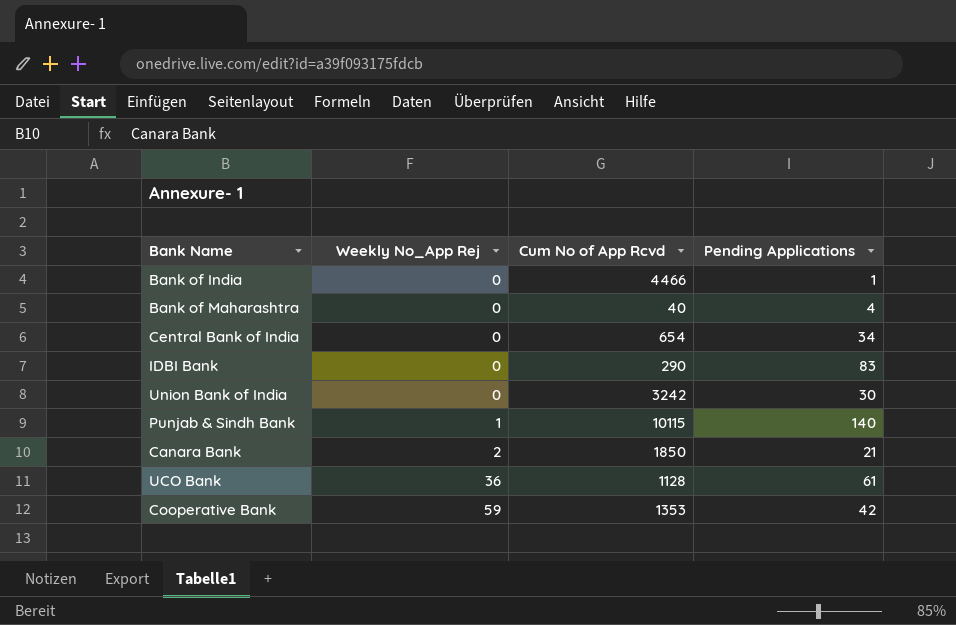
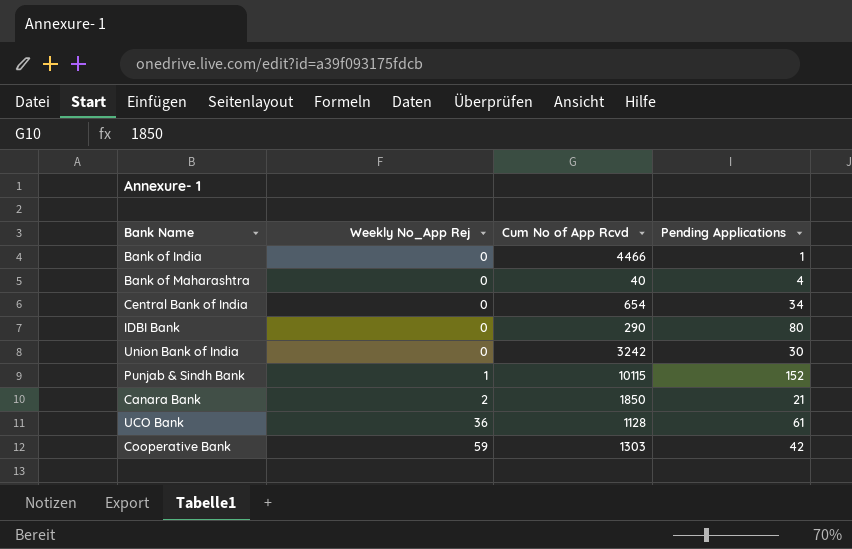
IDBI Bank | Pending Applications: 83 -> 80
Punjab & Sindh Bank | Pending Applications: 140 -> 152
Cooperative Bank | Cum No of App Rcvd: 1353 -> 1303

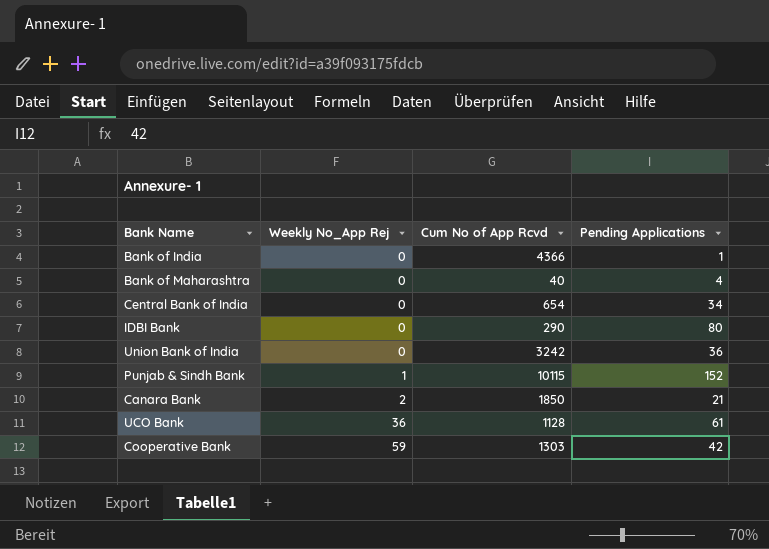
Bank of India | Cum No of App Rcvd: 4466 -> 4366
Union Bank of India | Pending Applications: 30 -> 36

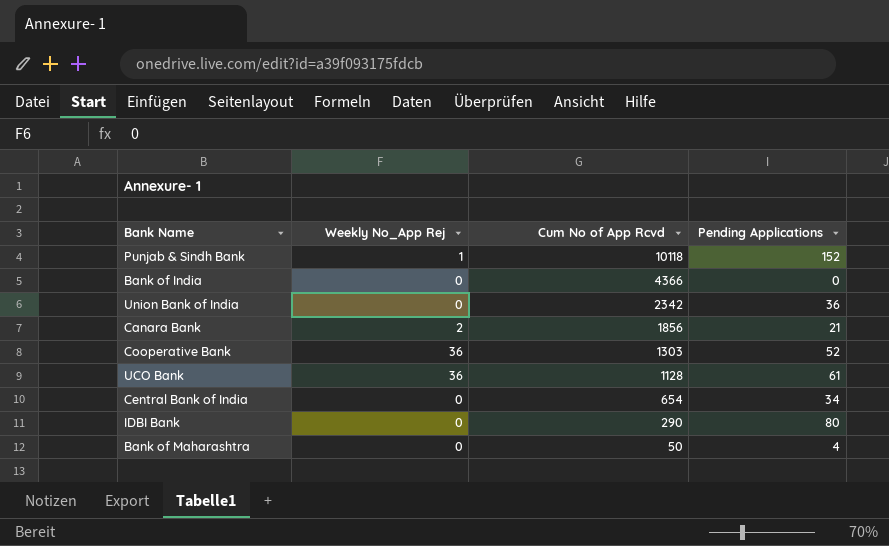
row order: Weekly No_App Rej ascending -> Cum No of App Rcvd descending
Punjab & Sindh Bank | Cum No of App Rcvd: 10115 -> 10118
Bank of India | Pending Applications: 1 -> 0
Union Bank of India | Cum No of App Rcvd: 3242 -> 2342
Canara Bank | Cum No of App Rcvd: 1850 -> 1856
Cooperative Bank | Weekly No_App Rej: 59 -> 36
Cooperative Bank | Pending Applications: 42 -> 52
Bank of Maharashtra | Cum No of App Rcvd: 40 -> 50

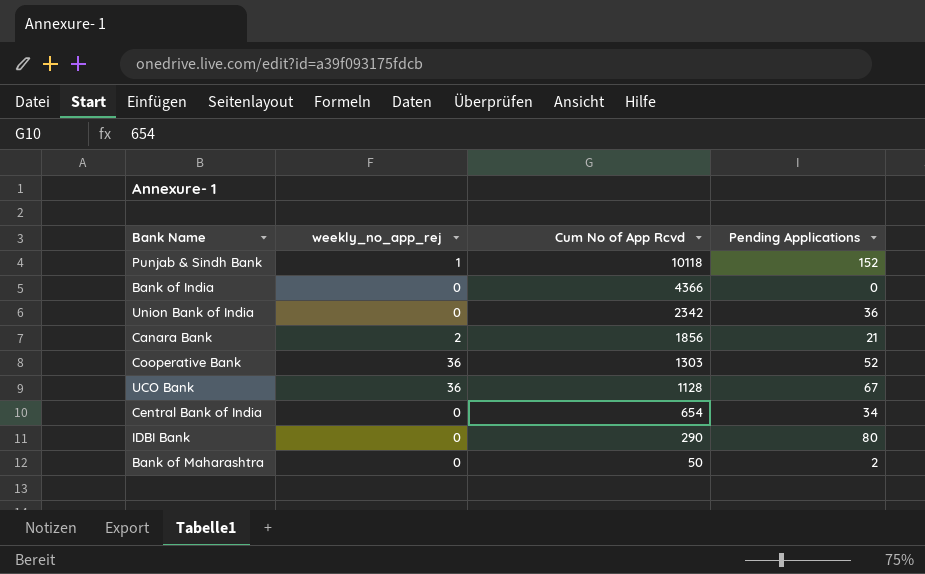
column name: Weekly No_App Rej -> weekly_no_app_rej
UCO Bank | Pending Applications: 61 -> 67
Bank of Maharashtra | Pending Applications: 4 -> 2

